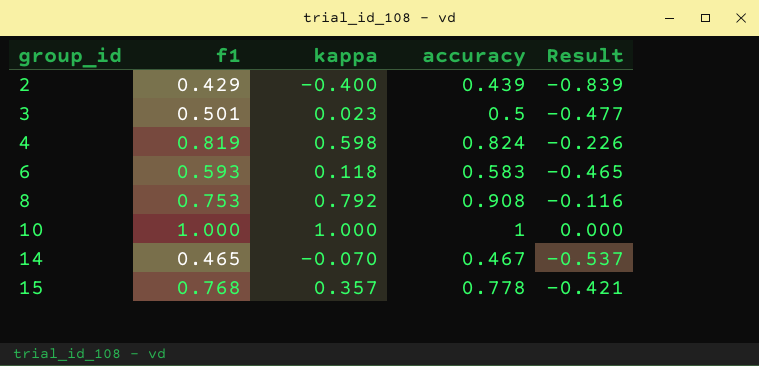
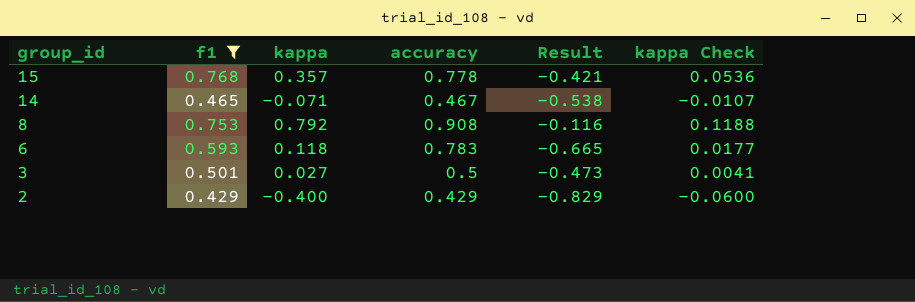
filter: none -> f1 <= 0.768
row order: group_id ascending -> group_id descending
column kappa Check | formula: none -> [kappa] * 0.15
14 | kappa: -0.070 -> -0.071
14 | Result: -0.537 -> -0.538
6 | accuracy: 0.583 -> 0.783
6 | Result: -0.465 -> -0.665
3 | kappa: 0.023 -> 0.027
3 | Result: -0.477 -> -0.473
2 | accuracy: 0.439 -> 0.429
2 | Result: -0.839 -> -0.829

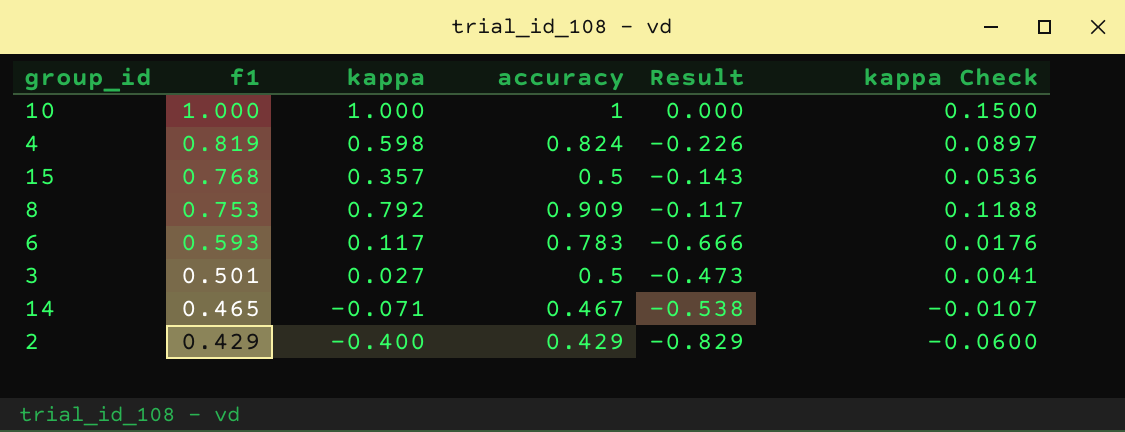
filter: f1 <= 0.768 -> none
row order: group_id descending -> f1 descending
15 | accuracy: 0.778 -> 0.5
15 | Result: -0.421 -> -0.143
8 | accuracy: 0.908 -> 0.909
8 | Result: -0.116 -> -0.117
6 | kappa: 0.118 -> 0.117
6 | Result: -0.665 -> -0.666
6 | kappa Check: 0.0177 -> 0.0176

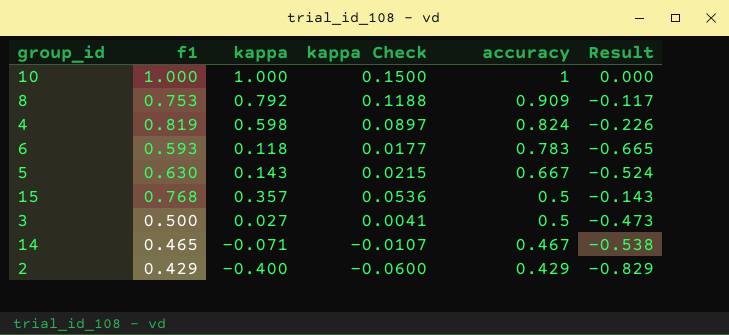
row order: f1 descending -> accuracy descending
column kappa Check | position: 6 -> 4
6 | kappa: 0.117 -> 0.118
6 | kappa Check: 0.0176 -> 0.0177
6 | Result: -0.666 -> -0.665
row 5: none -> 0.630 | 0.143 | 0.0215 | 0.667 | -0.524
3 | f1: 0.501 -> 0.500

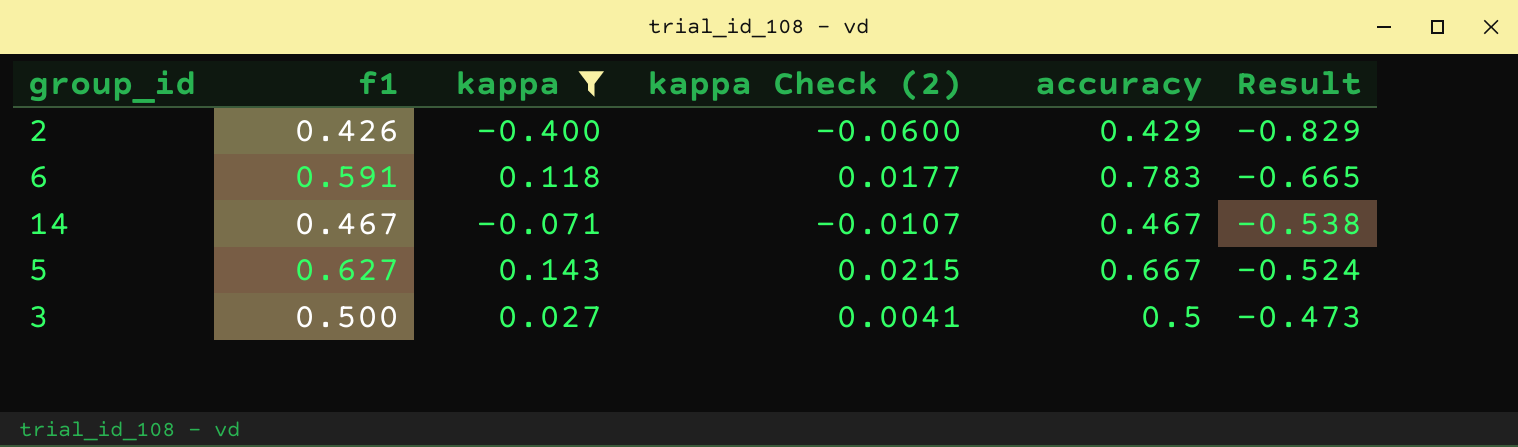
filter: none -> kappa <= 0.143
row order: accuracy descending -> Result ascending
column name: kappa Check -> kappa Check (2)
2 | f1: 0.429 -> 0.426
6 | f1: 0.593 -> 0.591
14 | f1: 0.465 -> 0.467
5 | f1: 0.630 -> 0.627

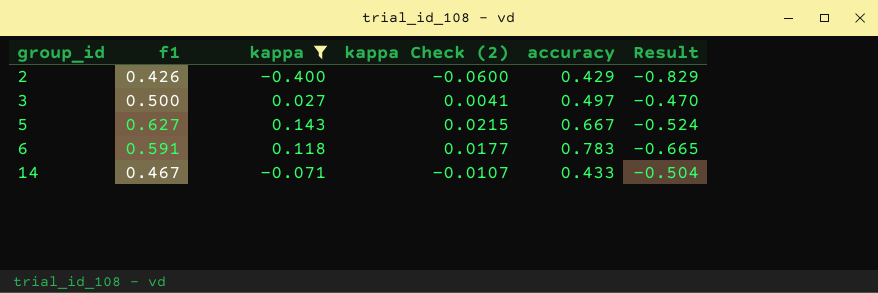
row order: Result ascending -> group_id ascending
3 | accuracy: 0.5 -> 0.497
3 | Result: -0.473 -> -0.470
14 | accuracy: 0.467 -> 0.433
14 | Result: -0.538 -> -0.504

